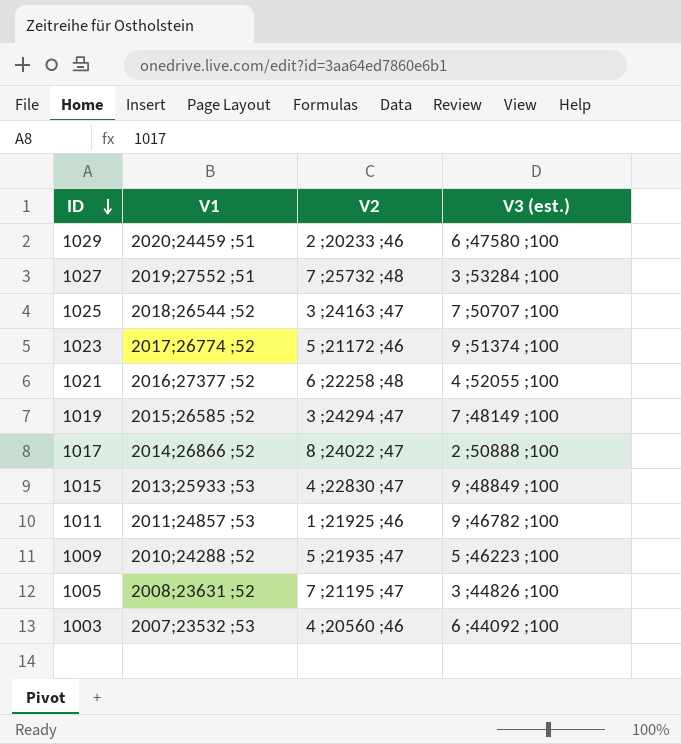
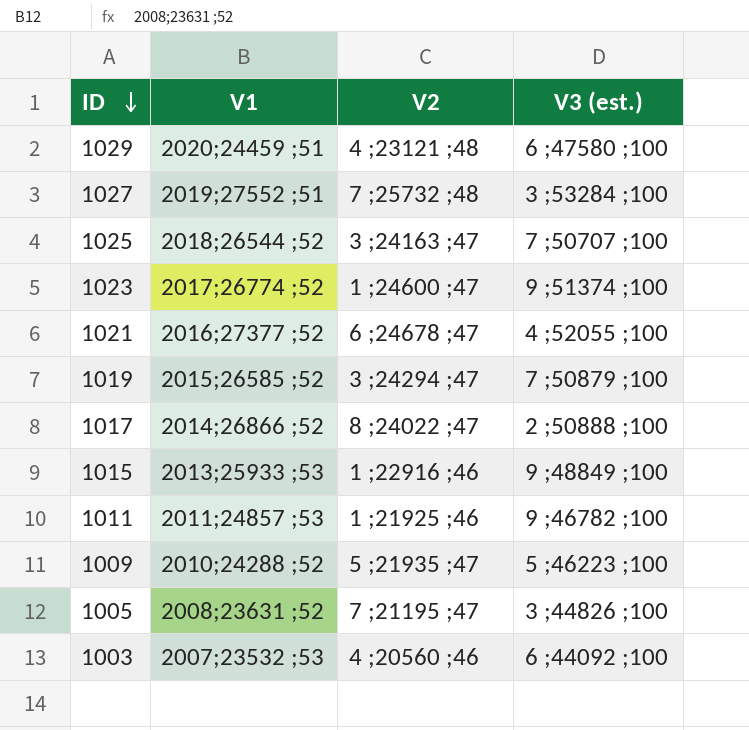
1029 | V2: 2 ;20233 ;46 -> 4 ;23121 ;48
1023 | V2: 5 ;21172 ;46 -> 1 ;24600 ;47
1021 | V2: 6 ;22258 ;48 -> 6 ;24678 ;47
1019 | V3 (est.): 7 ;48149 ;100 -> 7 ;50879 ;100
1015 | V2: 4 ;22830 ;47 -> 1 ;22916 ;46

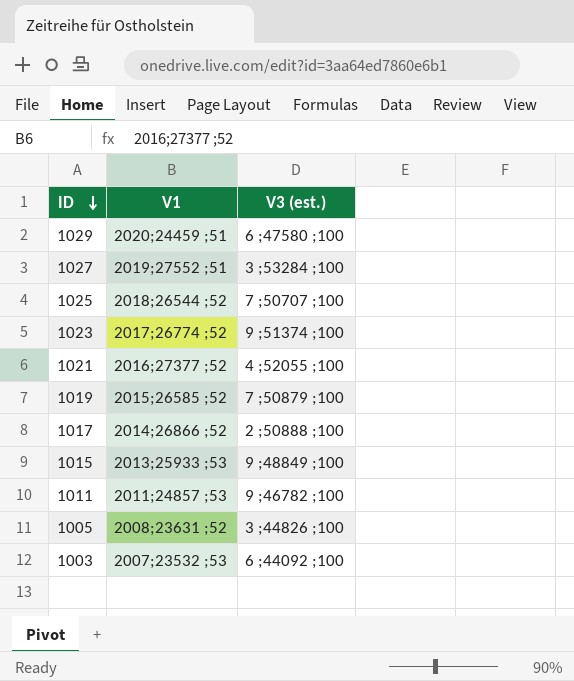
column V2 | position: 3 -> none
row 1009: 2010;24288 ;52 | 5 ;21935 ;47 | 5 ;46223 ;100 -> none

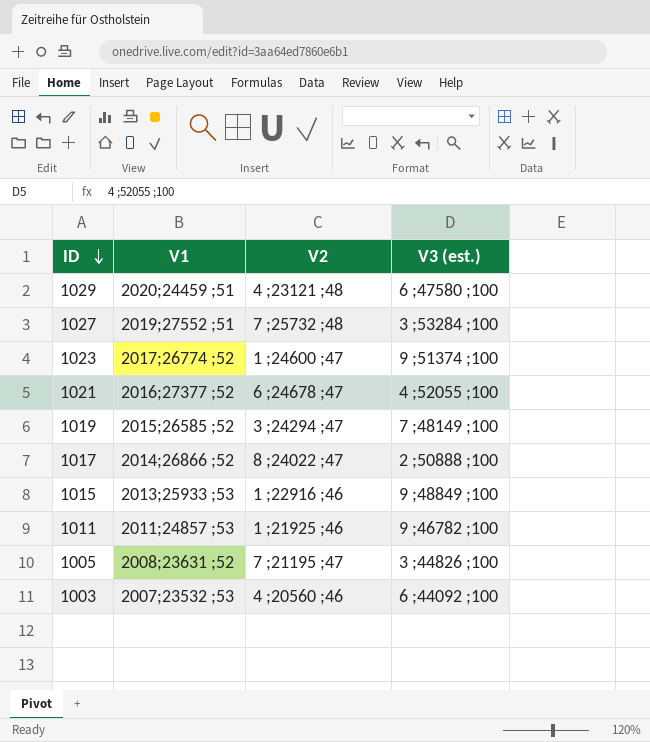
column V2 | position: none -> 3
row 1025: 2018;26544 ;52 | 7 ;50707 ;100 -> none
1019 | V3 (est.): 7 ;50879 ;100 -> 7 ;48149 ;100

